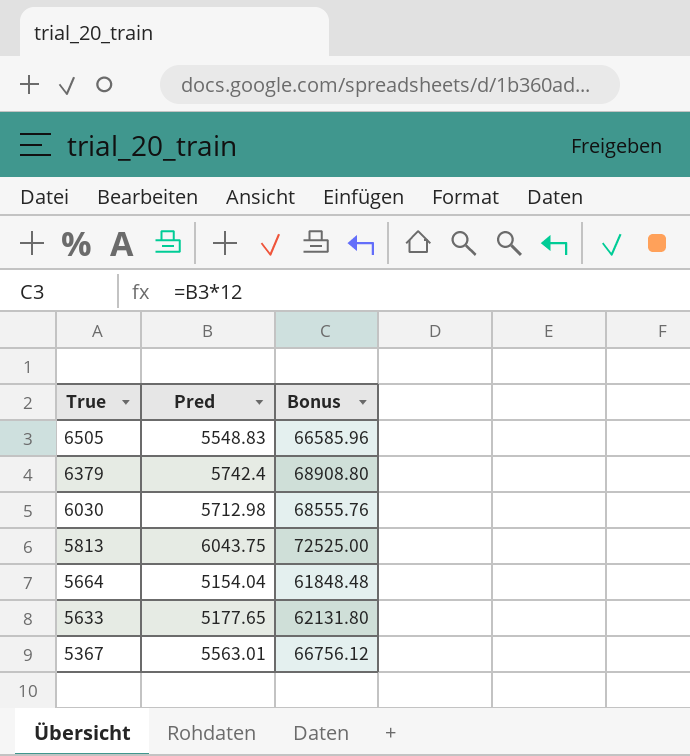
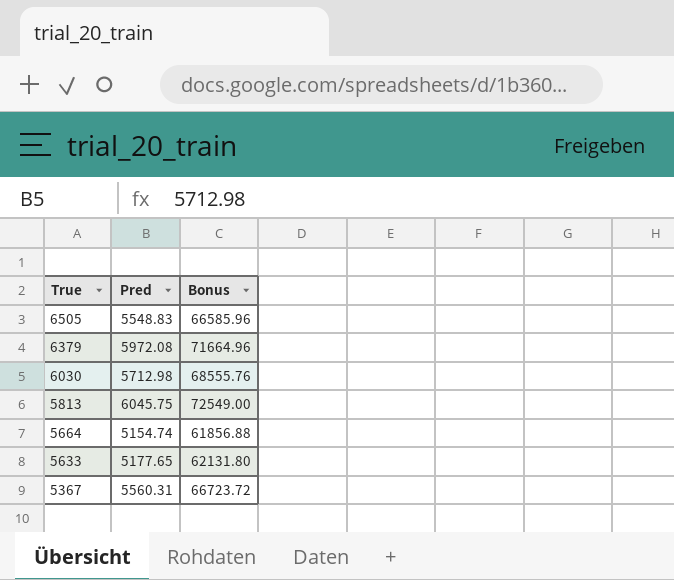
6379 | Pred: 5742.4 -> 5972.08
6379 | Bonus: 68908.80 -> 71664.96
5813 | Pred: 6043.75 -> 6045.75
5813 | Bonus: 72525.00 -> 72549.00
5664 | Pred: 5154.04 -> 5154.74
5664 | Bonus: 61848.48 -> 61856.88
5367 | Pred: 5563.01 -> 5560.31
5367 | Bonus: 66756.12 -> 66723.72

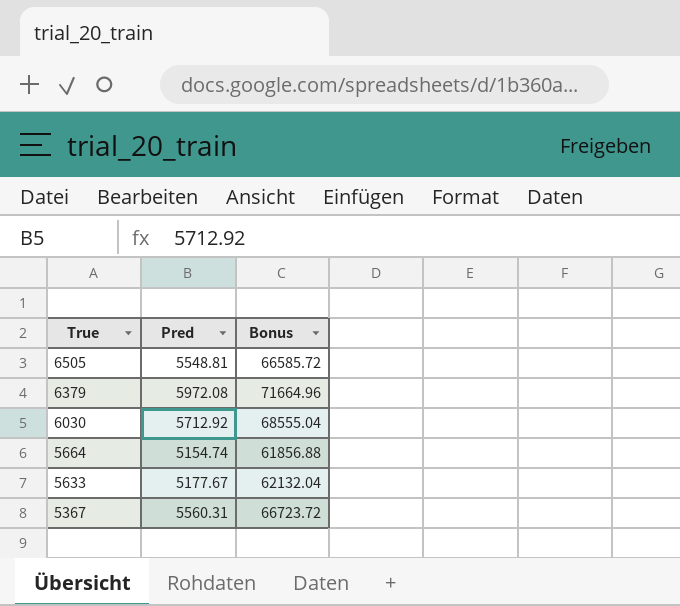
row 5813: 6045.75 | 72549.00 -> none
6505 | Pred: 5548.83 -> 5548.81
6505 | Bonus: 66585.96 -> 66585.72
6030 | Pred: 5712.98 -> 5712.92
6030 | Bonus: 68555.76 -> 68555.04
5633 | Pred: 5177.65 -> 5177.67
5633 | Bonus: 62131.80 -> 62132.04

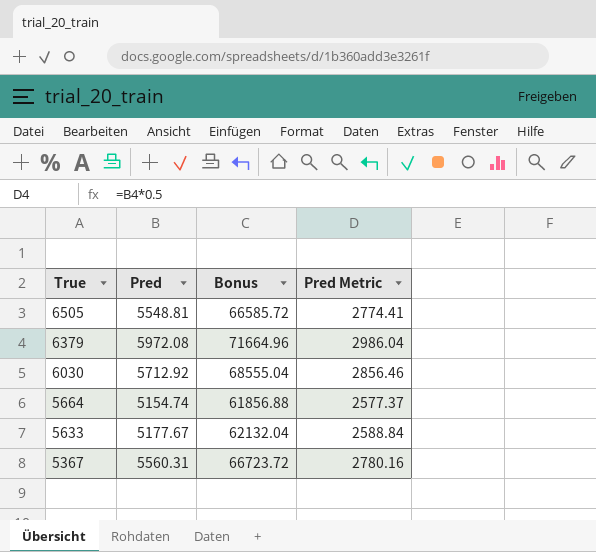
column Pred Metric | formula: none -> [Pred] * 0.5

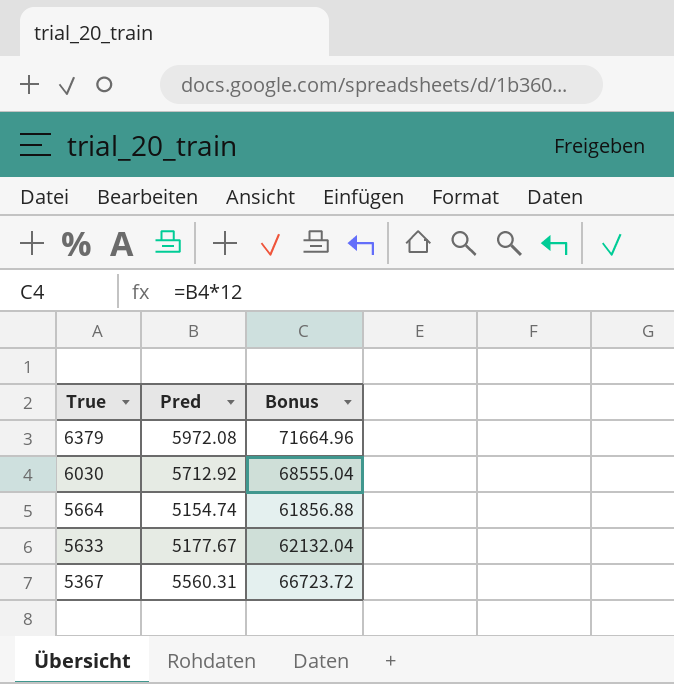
column Pred Metric | formula: [Pred] * 0.5 -> none
row 6505: 5548.81 | 66585.72 | 2774.41 -> none

